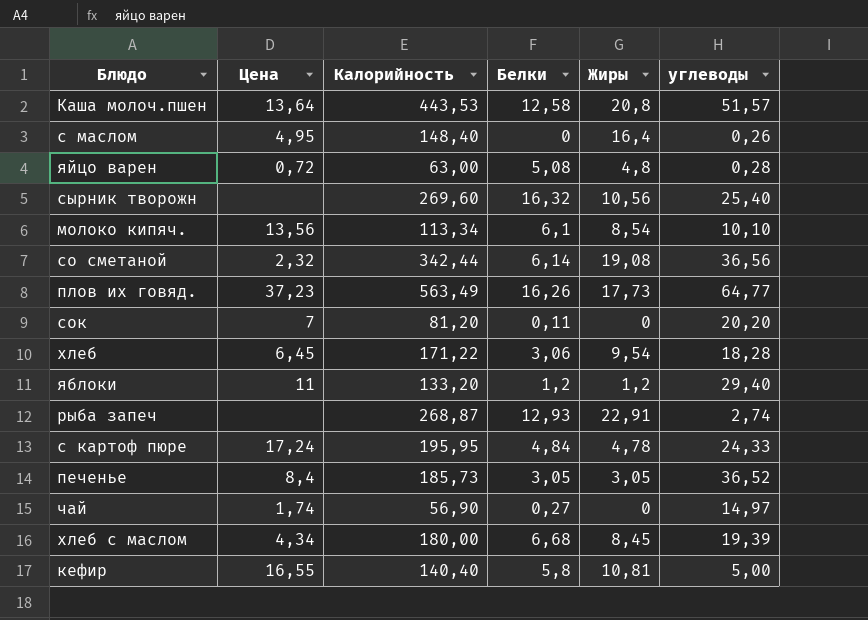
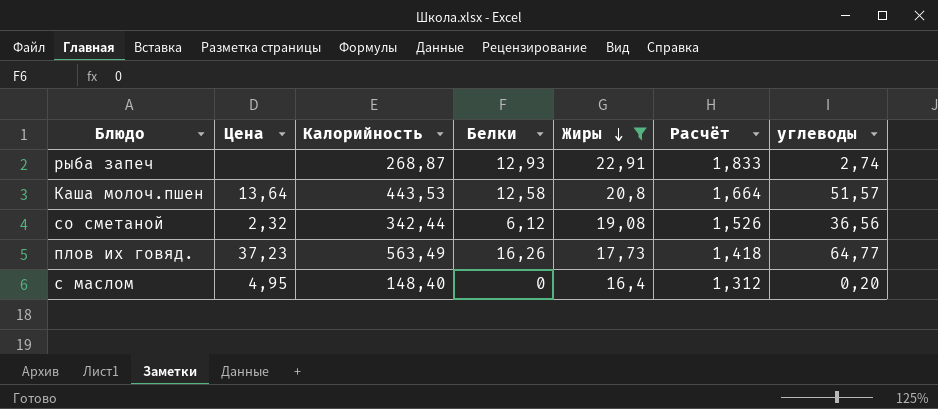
filter: none -> Жиры >= 16,4
row order: none -> Жиры descending
column Расчёт | formula: none -> [Жиры] * 0,08
со сметаной | Белки: 6,14 -> 6,12
с маслом | углеводы: 0,26 -> 0,20

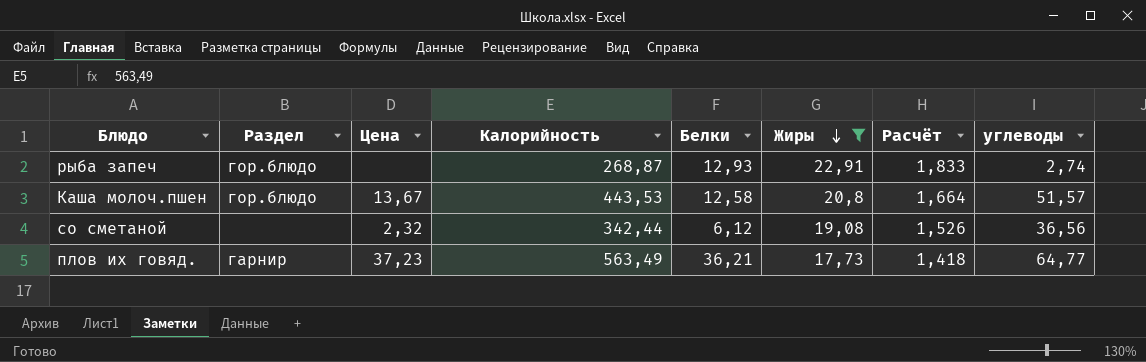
column Раздел | position: none -> 2
row с маслом: 4,95 | 148,40 | 0 | 16,4 | 1,312 | 0,20 -> none
Каша молоч.пшен | Цена: 13,64 -> 13,67
плов их говяд. | Белки: 16,26 -> 36,21

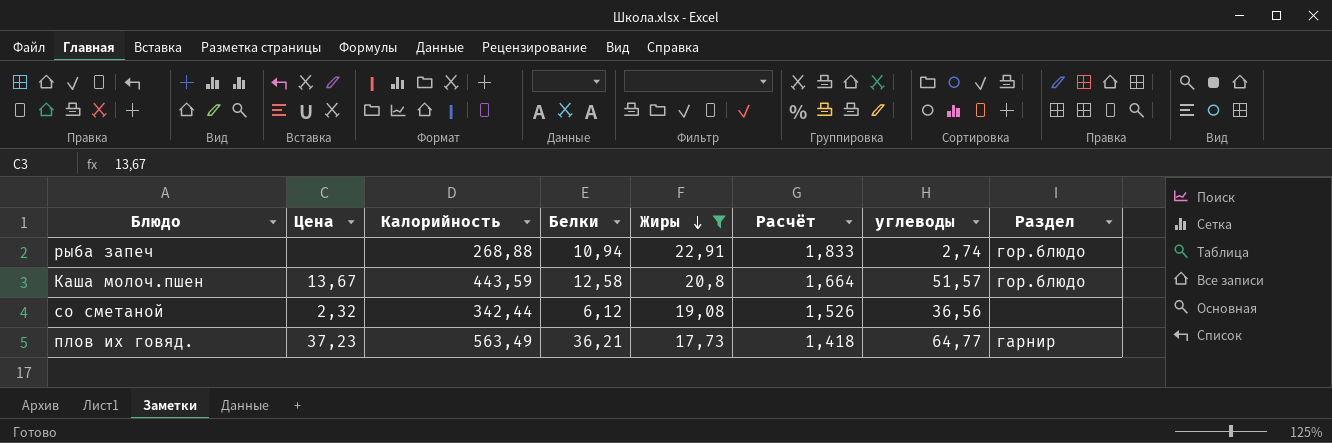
column Раздел | position: 2 -> 8
рыба запеч | Калорийность: 268,87 -> 268,88
рыба запеч | Белки: 12,93 -> 10,94
Каша молоч.пшен | Калорийность: 443,53 -> 443,59

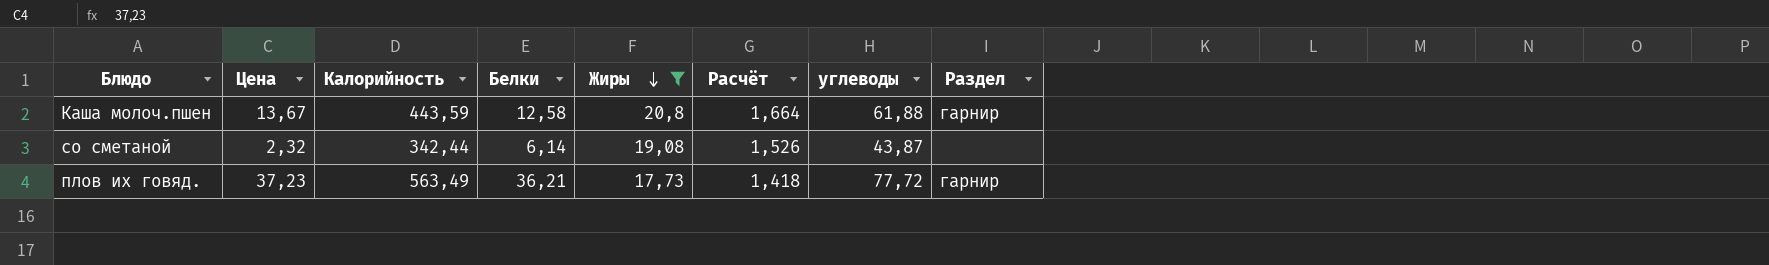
row рыба запеч: none | 268,88 | 10,94 | 22,91 | 1,833 | 2,74 | гор.блюдо -> none
Каша молоч.пшен | углеводы: 51,57 -> 61,88
Каша молоч.пшен | Раздел: гор.блюдо -> гарнир
со сметаной | Белки: 6,12 -> 6,14
со сметаной | углеводы: 36,56 -> 43,87
плов их говяд. | углеводы: 64,77 -> 77,72

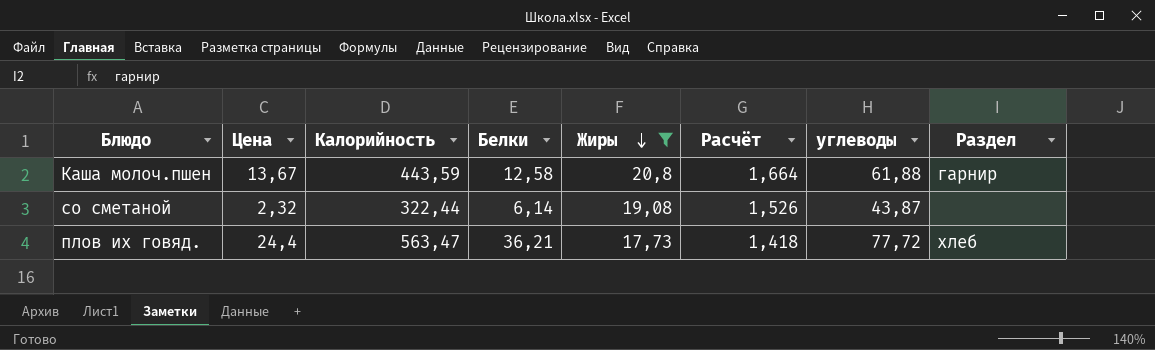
со сметаной | Калорийность: 342,44 -> 322,44
плов их говяд. | Цена: 37,23 -> 24,4
плов их говяд. | Калорийность: 563,49 -> 563,47
плов их говяд. | Раздел: гарнир -> хлеб

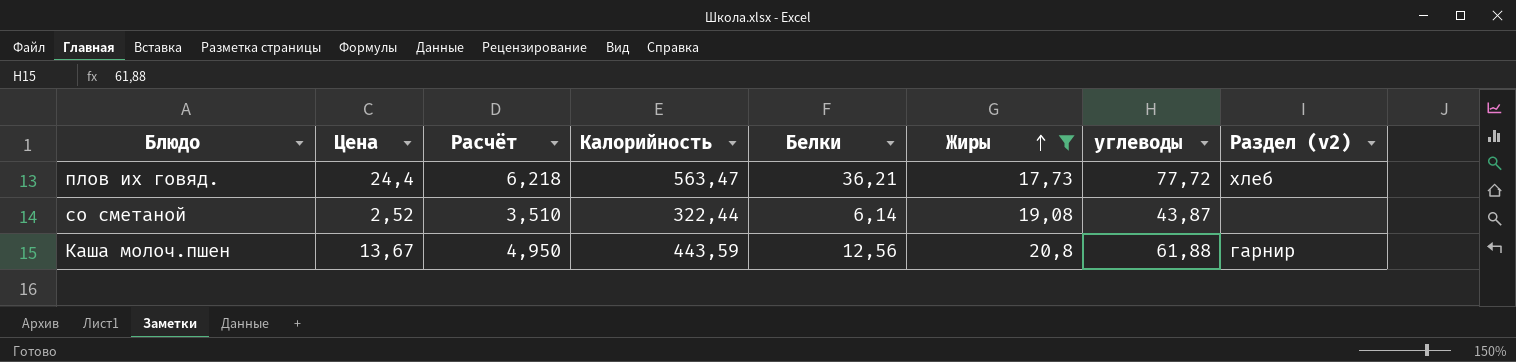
row order: Жиры descending -> Жиры ascending
column Расчёт | formula: [Жиры] * 0,08 -> [углеводы] * 0,08
column Расчёт | position: 6 -> 3
column name: Раздел -> Раздел (v2)
со сметаной | Цена: 2,32 -> 2,52
Каша молоч.пшен | Белки: 12,58 -> 12,56

